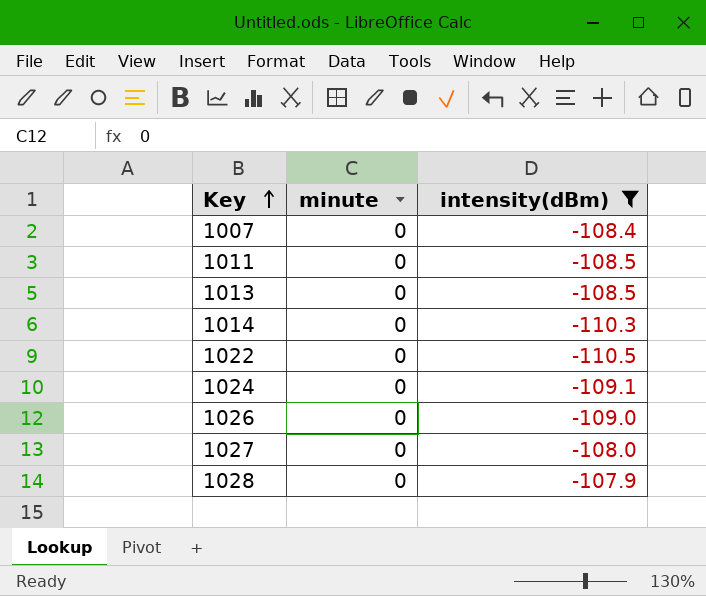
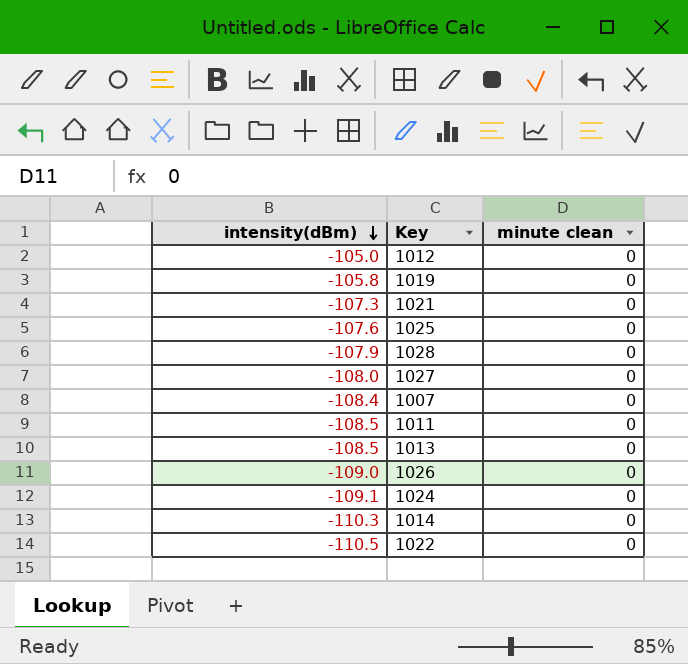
filter: intensity(dBm) <= -107.9 -> none
row order: Key ascending -> intensity(dBm) descending
column intensity(dBm) | position: 3 -> 1
column name: minute -> minute clean

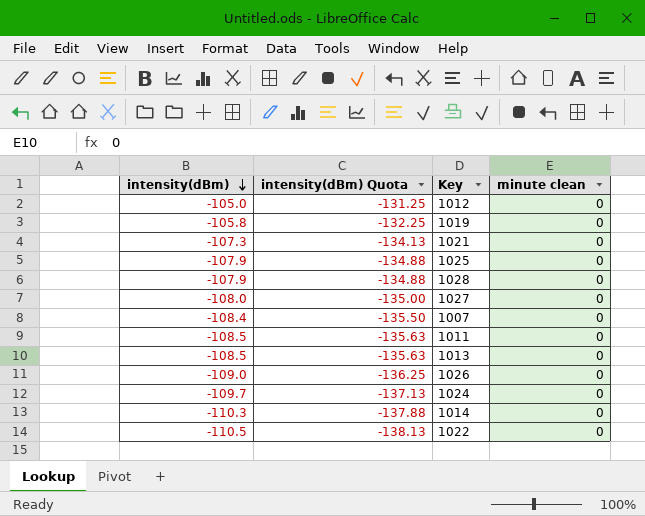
column intensity(dBm) Quota | formula: none -> [intensity(dBm)] * 1.25
1025 | intensity(dBm): -107.6 -> -107.9
1024 | intensity(dBm): -109.1 -> -109.7

